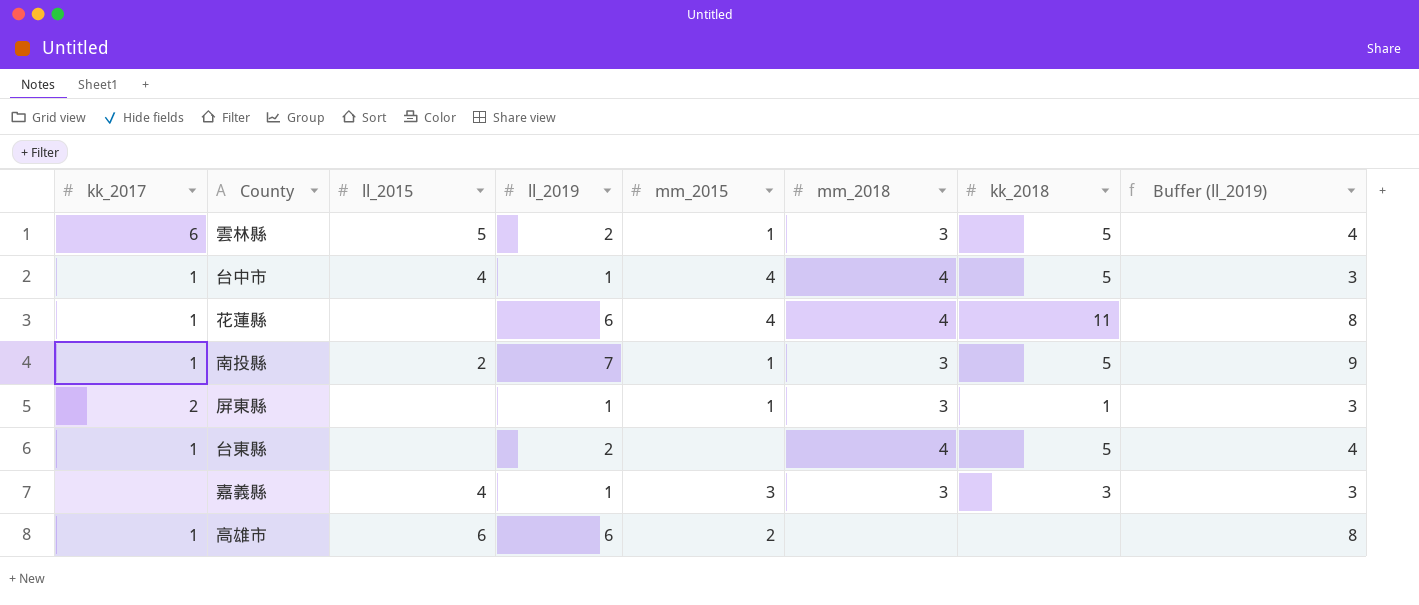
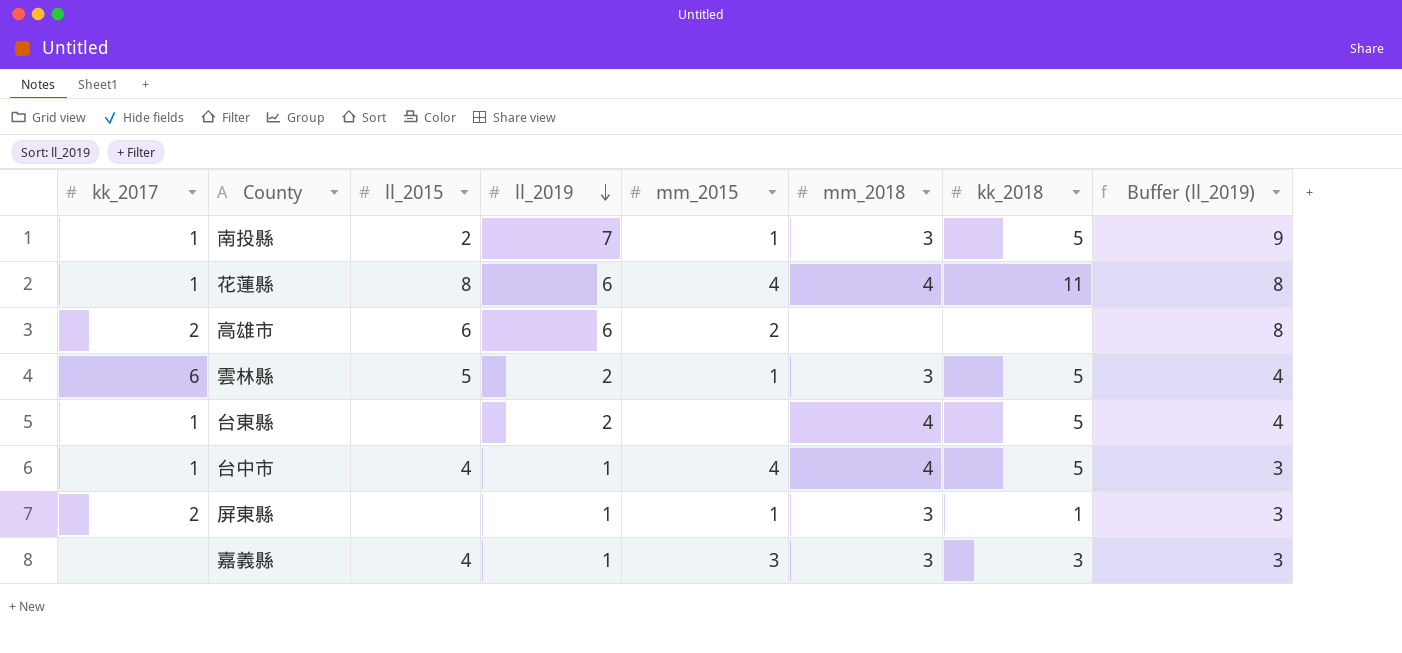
row order: none -> ll_2019 descending
花蓮縣 | ll_2015: none -> 8
高雄市 | kk_2017: 1 -> 2

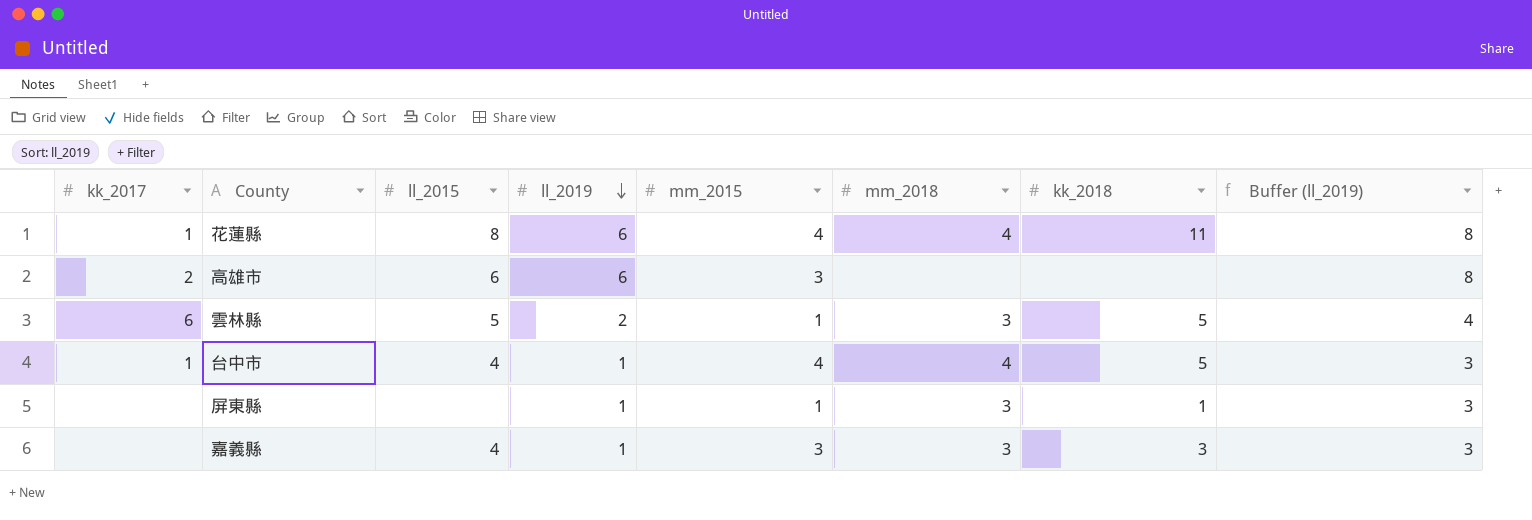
row 南投縣: 1 | 2 | 7 | 1 | 3 | 5 | 9 -> none
row 台東縣: 1 | none | 2 | none | 4 | 5 | 4 -> none
高雄市 | mm_2015: 2 -> 3
屏東縣 | kk_2017: 2 -> none

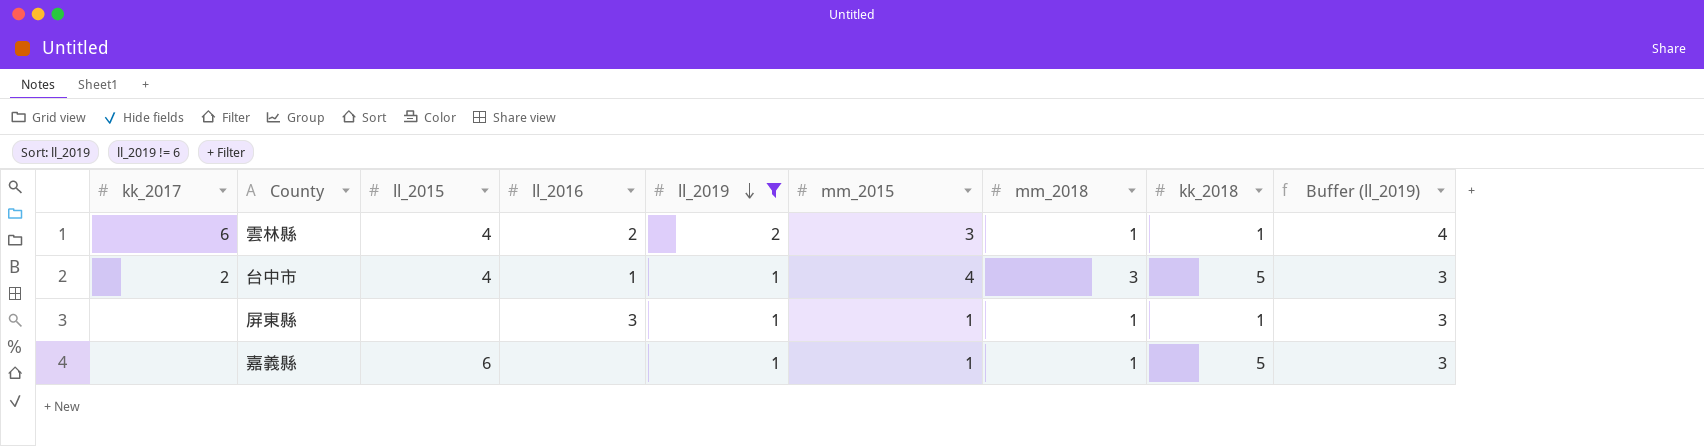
filter: none -> ll_2019 != 6
column ll_2016 | position: none -> 4
雲林縣 | ll_2015: 5 -> 4
雲林縣 | mm_2015: 1 -> 3
雲林縣 | mm_2018: 3 -> 1
雲林縣 | kk_2018: 5 -> 1
台中市 | kk_2017: 1 -> 2
台中市 | mm_2018: 4 -> 3
屏東縣 | mm_2018: 3 -> 1
嘉義縣 | ll_2015: 4 -> 6
嘉義縣 | mm_2015: 3 -> 1
嘉義縣 | mm_2018: 3 -> 1
嘉義縣 | kk_2018: 3 -> 5

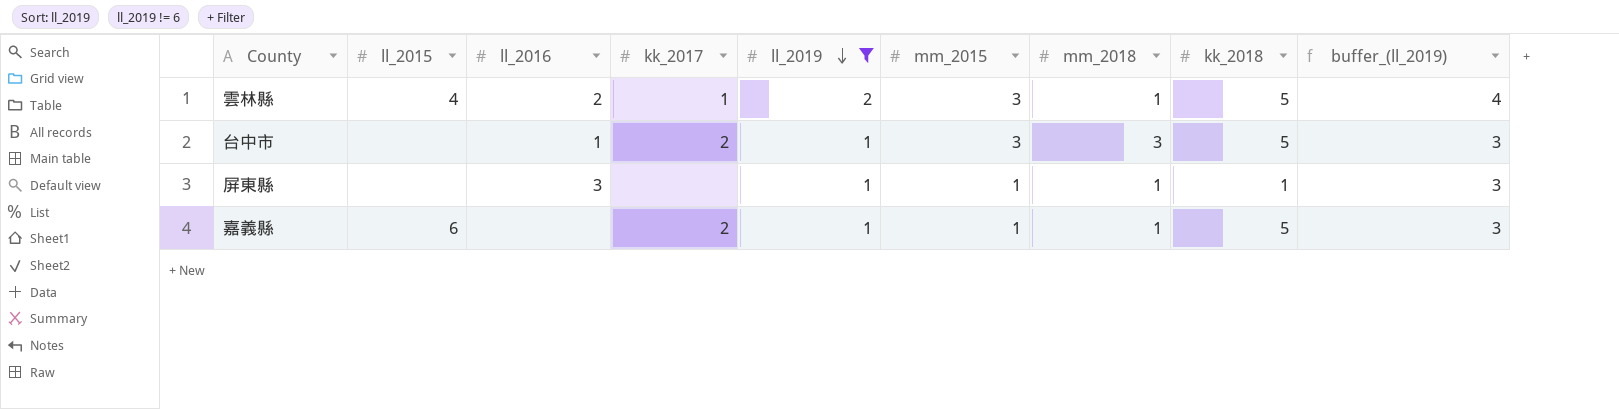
column kk_2017 | position: 1 -> 4
column name: Buffer (ll_2019) -> buffer_(ll_2019)
雲林縣 | kk_2017: 6 -> 1
雲林縣 | kk_2018: 1 -> 5
台中市 | ll_2015: 4 -> none
台中市 | mm_2015: 4 -> 3
嘉義縣 | kk_2017: none -> 2

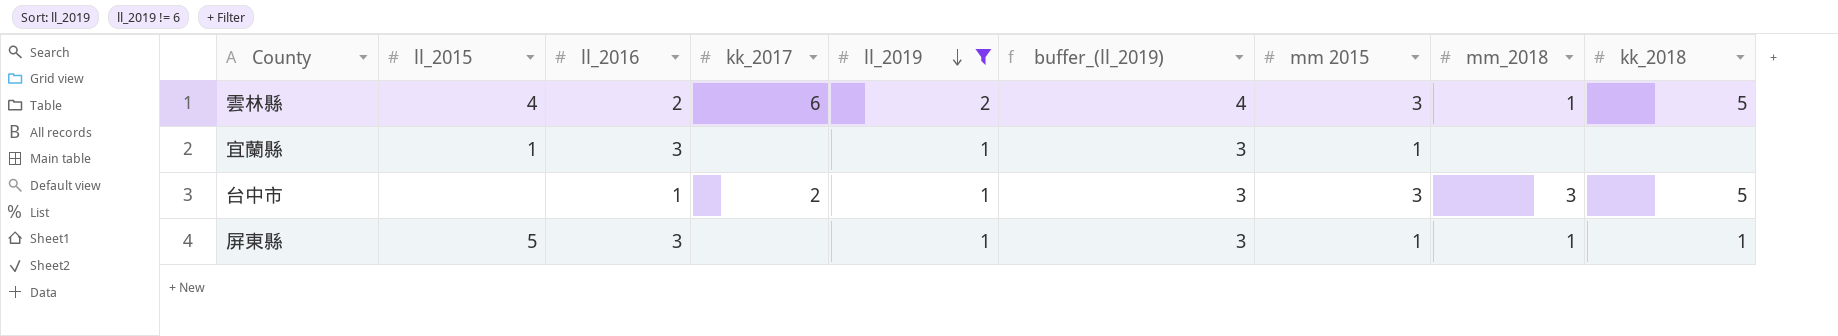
column buffer_(ll_2019) | position: 9 -> 6
column name: mm_2015 -> mm 2015
row 嘉義縣: 6 | none | 2 | 1 | 1 | 1 | 5 | 3 -> none
雲林縣 | kk_2017: 1 -> 6
row 宜蘭縣: none -> 1 | 3 | none | 1 | 3 | 1 | none | none
屏東縣 | ll_2015: none -> 5

